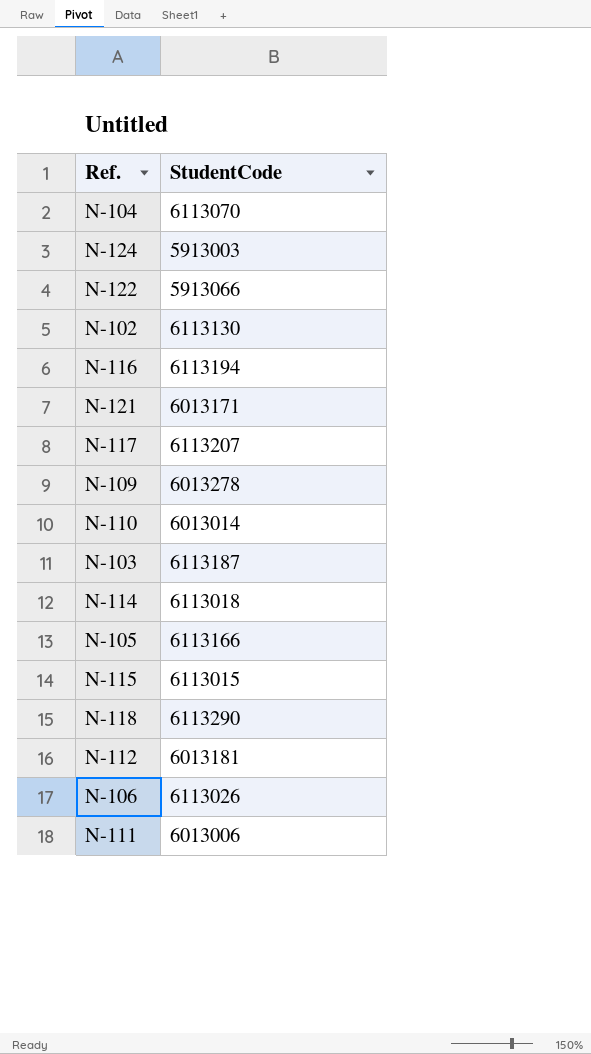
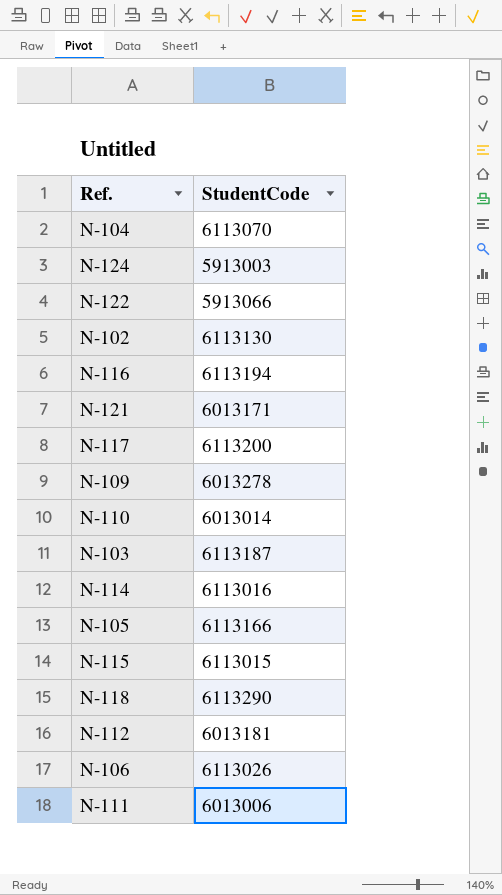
N-117 | StudentCode: 6113207 -> 6113200
N-114 | StudentCode: 6113018 -> 6113016

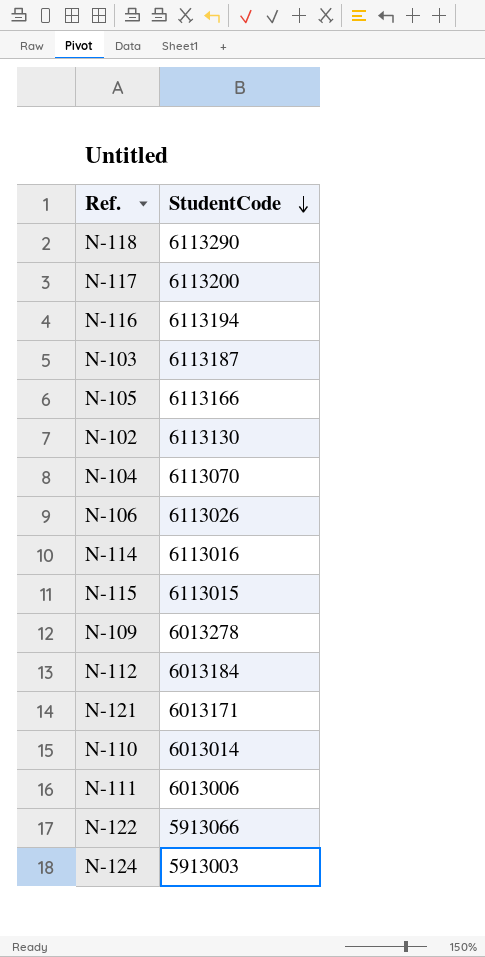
row order: none -> StudentCode descending
N-112 | StudentCode: 6013181 -> 6013184

